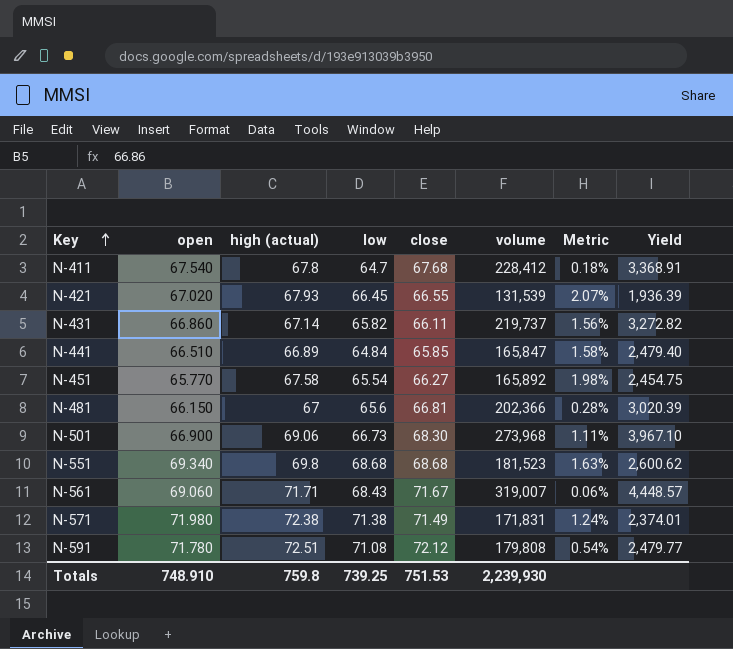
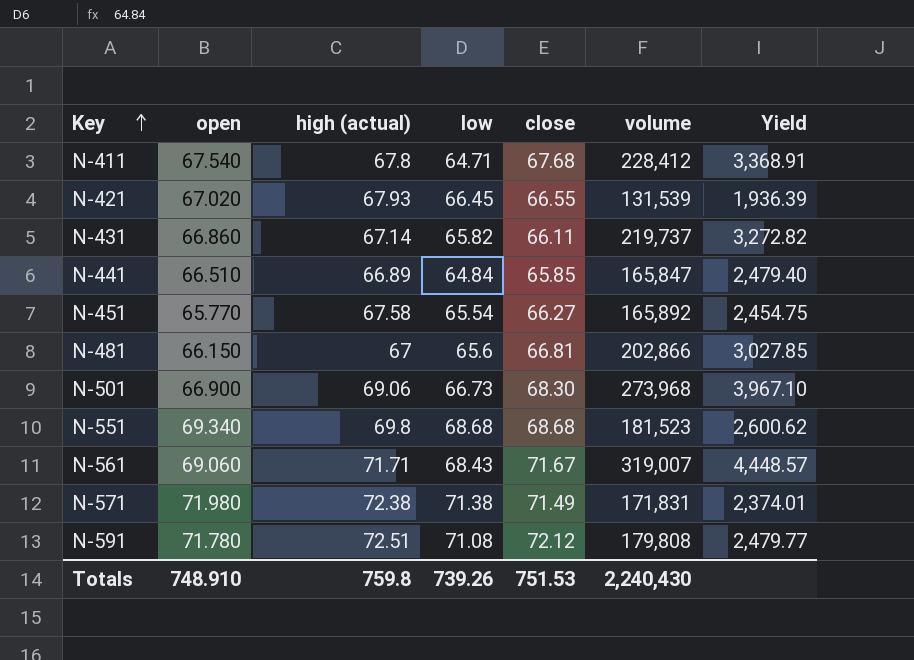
column Metric | formula: ([high (actual)] - [close]) / [close] -> none
N-411 | low: 64.7 -> 64.71
N-481 | volume: 202,366 -> 202,866
N-481 | Yield: 3,020.39 -> 3,027.85
Totals | low: 739.25 -> 739.26
Totals | volume: 2,239,930 -> 2,240,430

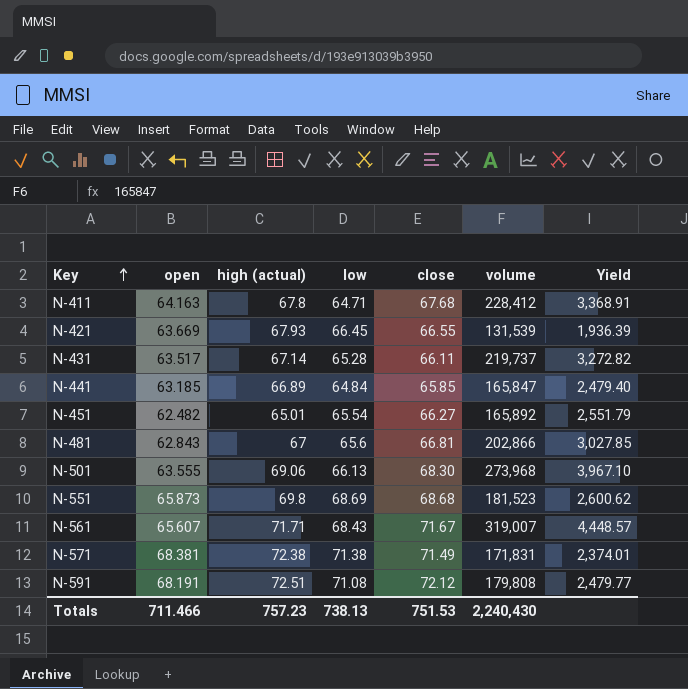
N-411 | open: 67.540 -> 64.163
N-421 | open: 67.020 -> 63.669
N-431 | open: 66.860 -> 63.517
N-431 | low: 65.82 -> 65.28
N-441 | open: 66.510 -> 63.185
N-451 | open: 65.770 -> 62.482
N-451 | high (actual): 67.58 -> 65.01
N-451 | Yield: 2,454.75 -> 2,551.79
N-481 | open: 66.150 -> 62.843
N-501 | open: 66.900 -> 63.555
N-501 | low: 66.73 -> 66.13
N-551 | open: 69.340 -> 65.873
N-551 | low: 68.68 -> 68.69
N-561 | open: 69.060 -> 65.607
N-571 | open: 71.980 -> 68.381
N-591 | open: 71.780 -> 68.191
Totals | open: 748.910 -> 711.466
Totals | high (actual): 759.8 -> 757.23
Totals | low: 739.26 -> 738.13

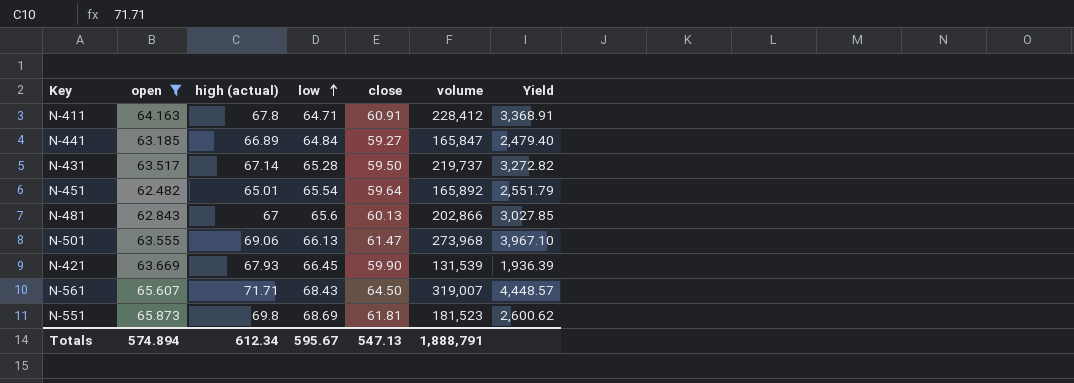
filter: none -> open <= 65.873
row order: Key ascending -> low ascending
N-411 | close: 67.68 -> 60.91
N-441 | close: 65.85 -> 59.27
N-431 | close: 66.11 -> 59.50
N-451 | close: 66.27 -> 59.64
N-481 | close: 66.81 -> 60.13
N-501 | close: 68.30 -> 61.47
N-421 | close: 66.55 -> 59.90
N-561 | close: 71.67 -> 64.50
N-551 | close: 68.68 -> 61.81
Totals | open: 711.466 -> 574.894
Totals | high (actual): 757.23 -> 612.34
Totals | low: 738.13 -> 595.67
Totals | close: 751.53 -> 547.13
Totals | volume: 2,240,430 -> 1,888,791

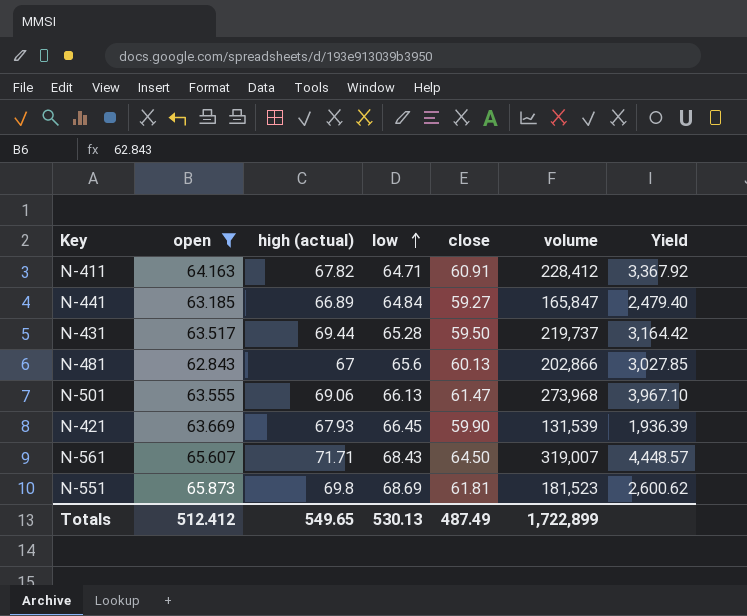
row N-451: 62.482 | 65.01 | 65.54 | 59.64 | 165,892 | 2,551.79 -> none
N-411 | high (actual): 67.8 -> 67.82
N-411 | Yield: 3,368.91 -> 3,367.92
N-431 | high (actual): 67.14 -> 69.44
N-431 | Yield: 3,272.82 -> 3,164.42
Totals | open: 574.894 -> 512.412
Totals | high (actual): 612.34 -> 549.65
Totals | low: 595.67 -> 530.13
Totals | close: 547.13 -> 487.49
Totals | volume: 1,888,791 -> 1,722,899

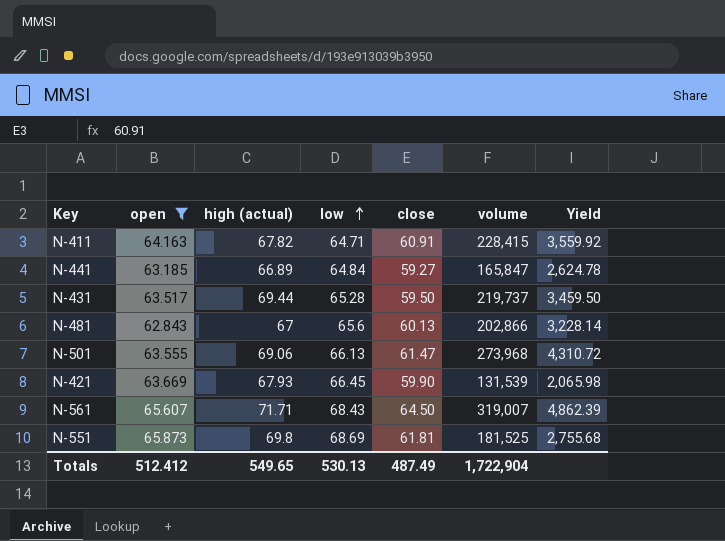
column Yield | formula: [volume] / [high (actual)] -> [volume] / [open]
N-411 | volume: 228,412 -> 228,415
N-551 | volume: 181,523 -> 181,525
Totals | volume: 1,722,899 -> 1,722,904

